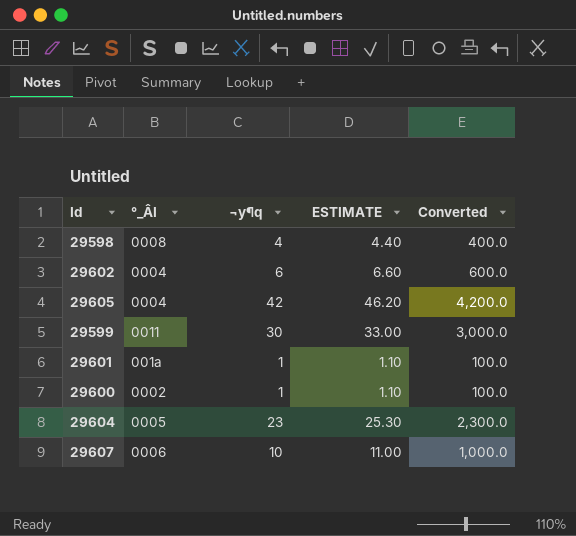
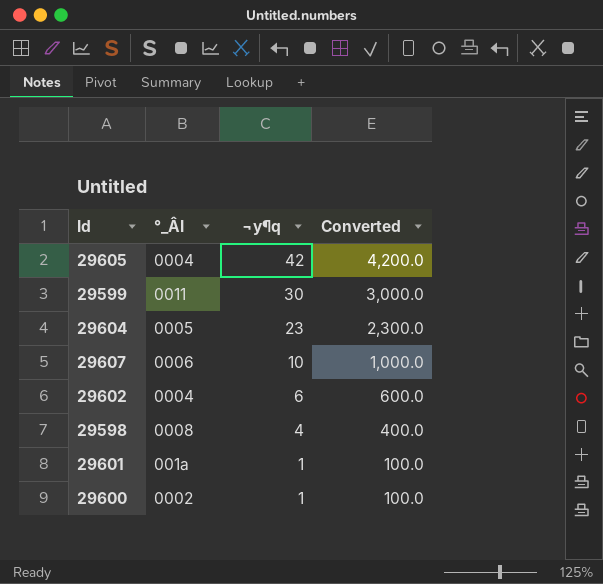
row order: none -> ¬y¶q descending
column ESTIMATE | formula: [¬y¶q] * 1.1 -> none

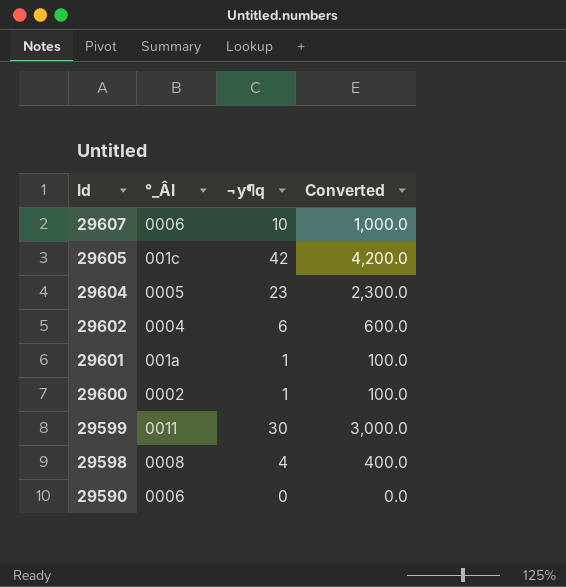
row order: ¬y¶q descending -> Id descending
29605 | °_ÂI: 0004 -> 001c
row 29590: none -> 0006 | 0 | 0.0

